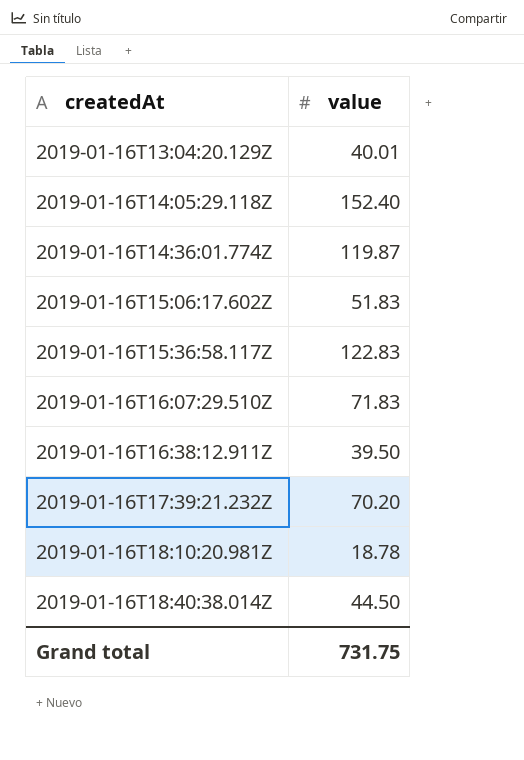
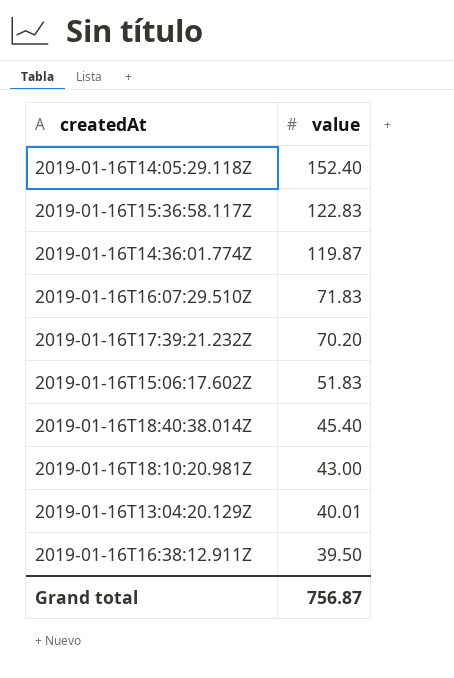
row order: createdAt ascending -> value descending
2019-01-16T18:40:38.014Z | value: 44.50 -> 45.40
2019-01-16T18:10:20.981Z | value: 18.78 -> 43.00
Grand total | value: 731.75 -> 756.87

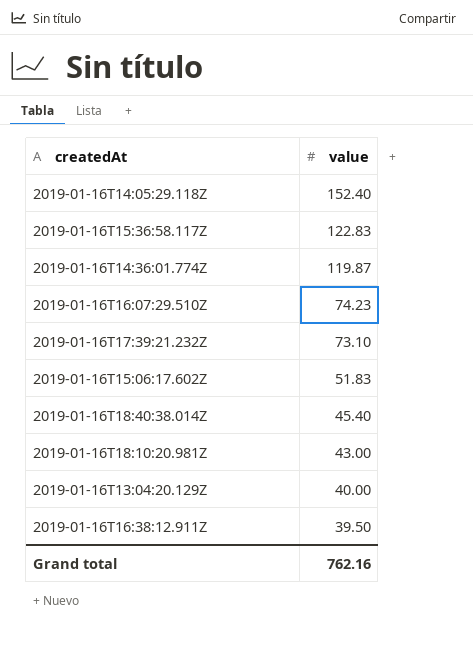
2019-01-16T16:07:29.510Z | value: 71.83 -> 74.23
2019-01-16T17:39:21.232Z | value: 70.20 -> 73.10
2019-01-16T13:04:20.129Z | value: 40.01 -> 40.00
Grand total | value: 756.87 -> 762.16

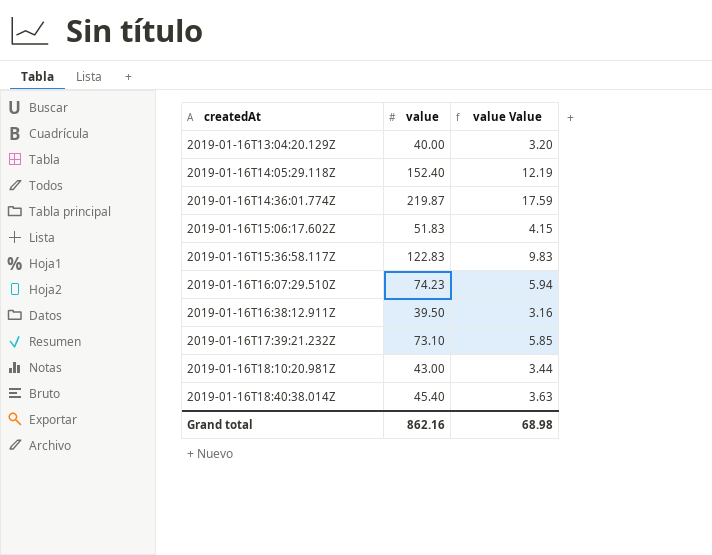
row order: value descending -> createdAt ascending
column value Value | formula: none -> [value] * 0.08
2019-01-16T14:36:01.774Z | value: 119.87 -> 219.87
Grand total | value: 762.16 -> 862.16

